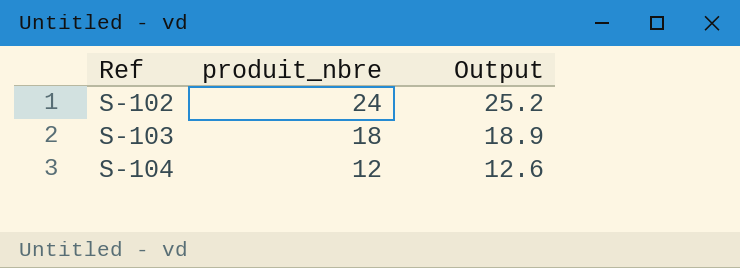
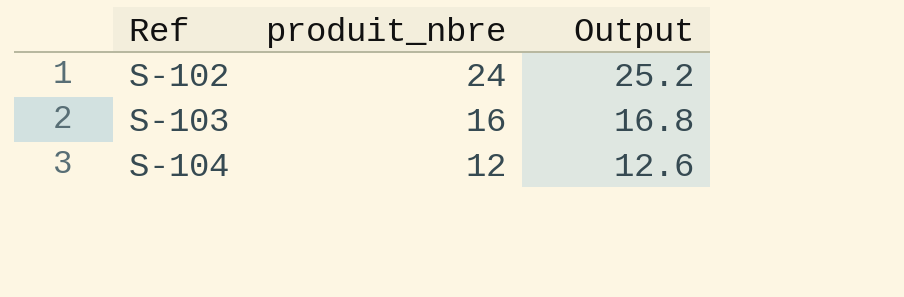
S-103 | produit_nbre: 18 -> 16
S-103 | Output: 18.9 -> 16.8

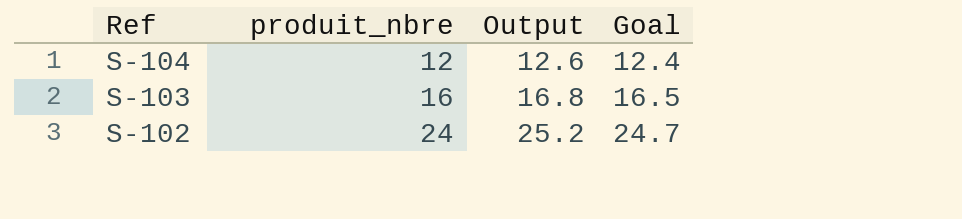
row order: Ref ascending -> Ref descending
column Goal | formula: none -> [produit_nbre] * 1.03

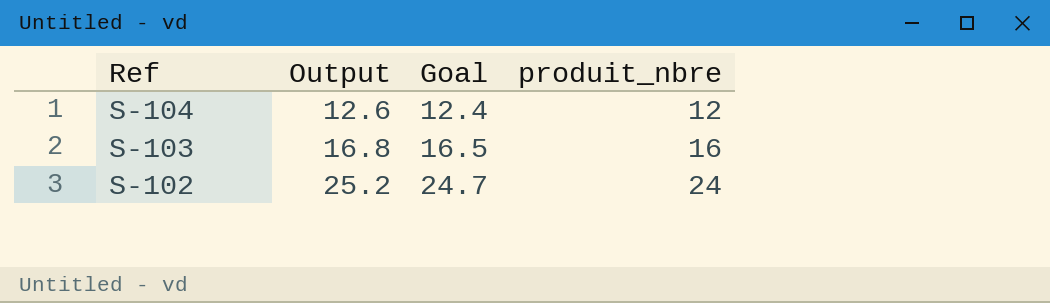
column produit_nbre | position: 2 -> 4

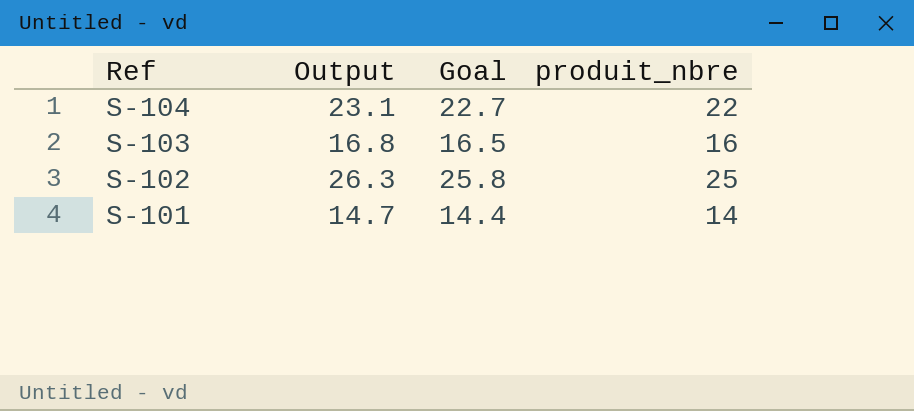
S-104 | Output: 12.6 -> 23.1
S-104 | Goal: 12.4 -> 22.7
S-104 | produit_nbre: 12 -> 22
S-102 | Output: 25.2 -> 26.3
S-102 | Goal: 24.7 -> 25.8
S-102 | produit_nbre: 24 -> 25
row S-101: none -> 14.7 | 14.4 | 14

